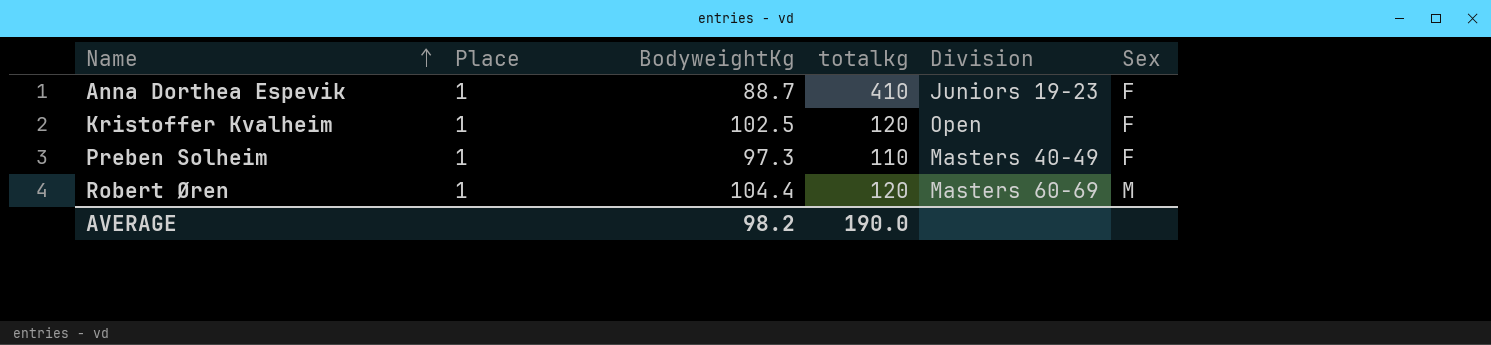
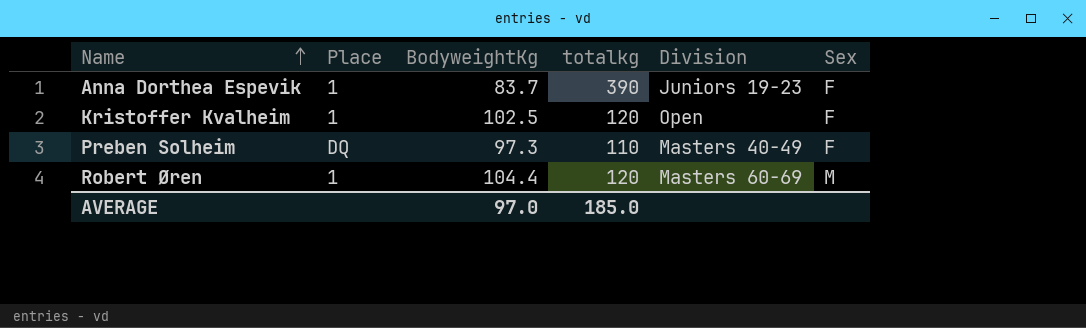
Anna Dorthea Espevik | BodyweightKg: 88.7 -> 83.7
Anna Dorthea Espevik | totalkg: 410 -> 390
Preben Solheim | Place: 1 -> DQ
AVERAGE | BodyweightKg: 98.2 -> 97.0
AVERAGE | totalkg: 190.0 -> 185.0

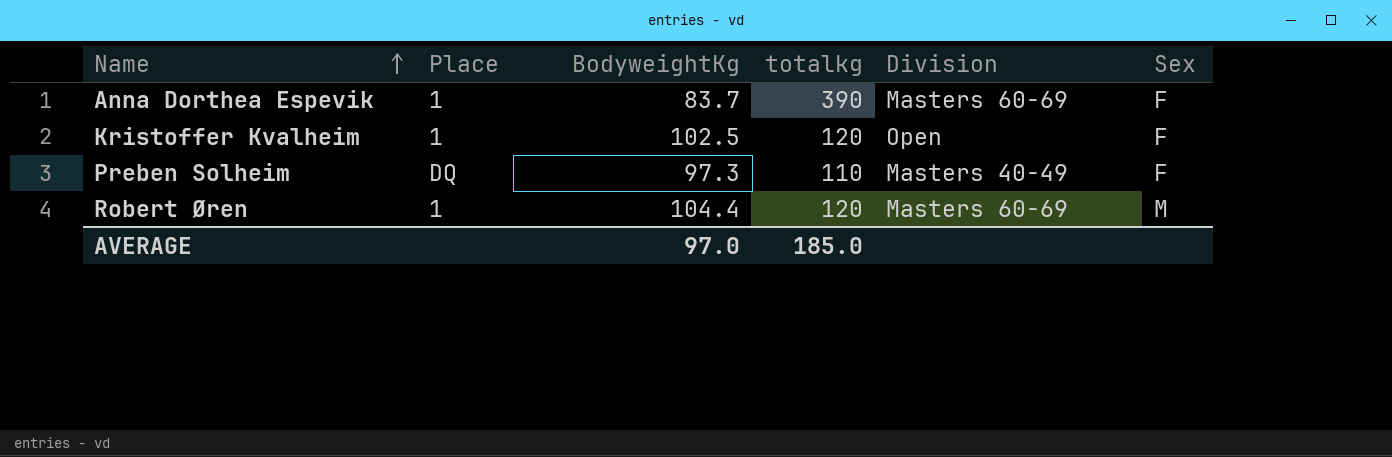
Anna Dorthea Espevik | Division: Juniors 19-23 -> Masters 60-69

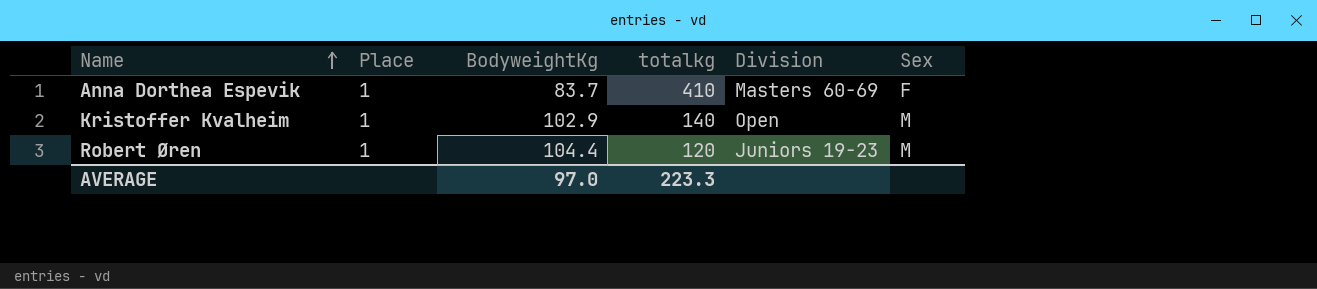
row Preben Solheim: DQ | 97.3 | 110 | Masters 40-49 | F -> none
Anna Dorthea Espevik | totalkg: 390 -> 410
Kristoffer Kvalheim | BodyweightKg: 102.5 -> 102.9
Kristoffer Kvalheim | totalkg: 120 -> 140
Kristoffer Kvalheim | Sex: F -> M
Robert Øren | Division: Masters 60-69 -> Juniors 19-23
AVERAGE | totalkg: 185.0 -> 223.3

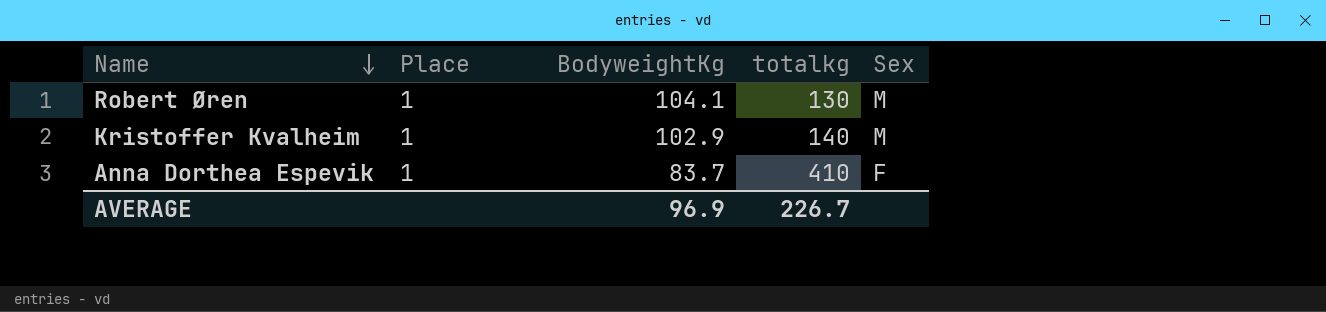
row order: Name ascending -> Name descending
column Division | position: 5 -> none
Robert Øren | BodyweightKg: 104.4 -> 104.1
Robert Øren | totalkg: 120 -> 130
AVERAGE | BodyweightKg: 97.0 -> 96.9
AVERAGE | totalkg: 223.3 -> 226.7

